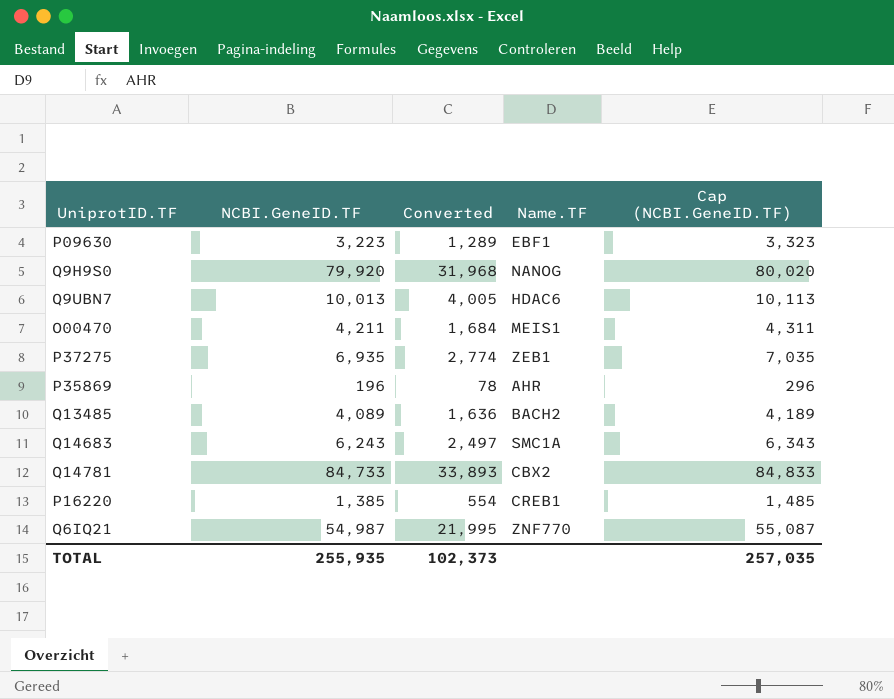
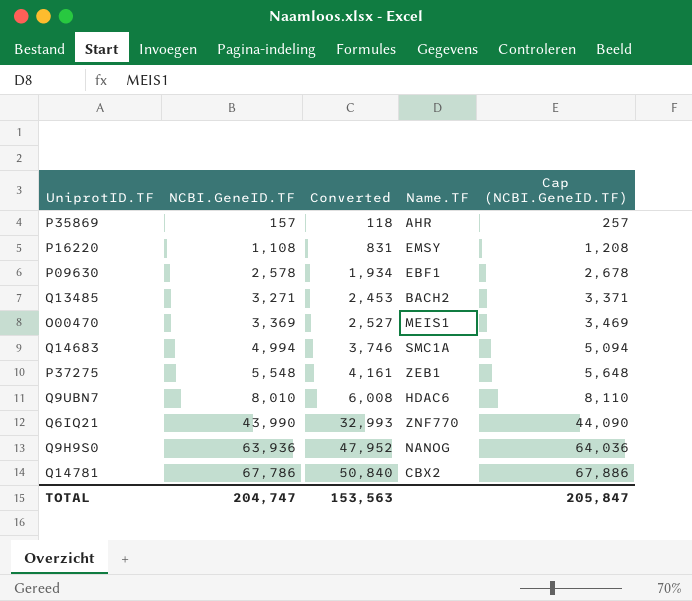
row order: none -> NCBI.GeneID.TF ascending
column Converted | formula: [NCBI.GeneID.TF] * 0.4 -> [NCBI.GeneID.TF] * 0.75
P35869 | NCBI.GeneID.TF: 196 -> 157
P35869 | Cap (NCBI.GeneID.TF): 296 -> 257
P16220 | NCBI.GeneID.TF: 1,385 -> 1,108
P16220 | Name.TF: CREB1 -> EMSY
P16220 | Cap (NCBI.GeneID.TF): 1,485 -> 1,208
P09630 | NCBI.GeneID.TF: 3,223 -> 2,578
P09630 | Cap (NCBI.GeneID.TF): 3,323 -> 2,678
Q13485 | NCBI.GeneID.TF: 4,089 -> 3,271
Q13485 | Cap (NCBI.GeneID.TF): 4,189 -> 3,371
O00470 | NCBI.GeneID.TF: 4,211 -> 3,369
O00470 | Cap (NCBI.GeneID.TF): 4,311 -> 3,469
Q14683 | NCBI.GeneID.TF: 6,243 -> 4,994
Q14683 | Cap (NCBI.GeneID.TF): 6,343 -> 5,094
P37275 | NCBI.GeneID.TF: 6,935 -> 5,548
P37275 | Cap (NCBI.GeneID.TF): 7,035 -> 5,648
Q9UBN7 | NCBI.GeneID.TF: 10,013 -> 8,010
Q9UBN7 | Cap (NCBI.GeneID.TF): 10,113 -> 8,110
Q6IQ21 | NCBI.GeneID.TF: 54,987 -> 43,990
Q6IQ21 | Cap (NCBI.GeneID.TF): 55,087 -> 44,090
Q9H9S0 | NCBI.GeneID.TF: 79,920 -> 63,936
Q9H9S0 | Cap (NCBI.GeneID.TF): 80,020 -> 64,036
Q14781 | NCBI.GeneID.TF: 84,733 -> 67,786
Q14781 | Cap (NCBI.GeneID.TF): 84,833 -> 67,886
TOTAL | NCBI.GeneID.TF: 255,935 -> 204,747
TOTAL | Converted: 102,373 -> 153,563
TOTAL | Cap (NCBI.GeneID.TF): 257,035 -> 205,847

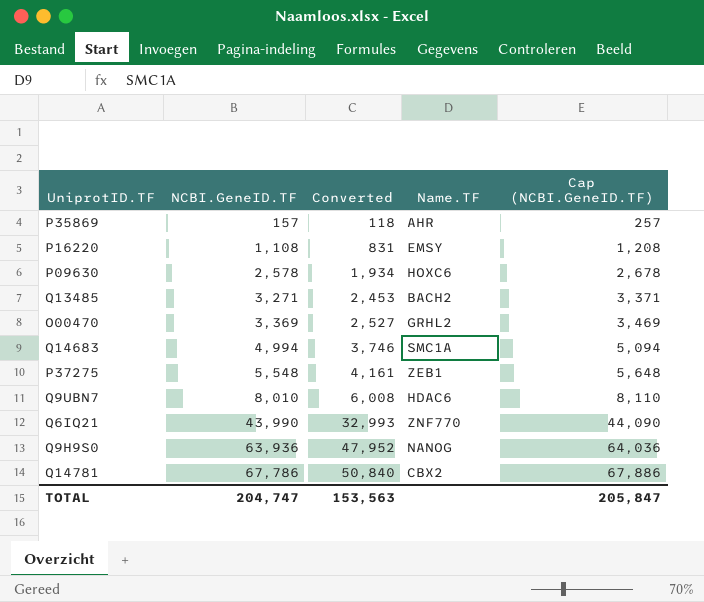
P09630 | Name.TF: EBF1 -> HOXC6
O00470 | Name.TF: MEIS1 -> GRHL2

